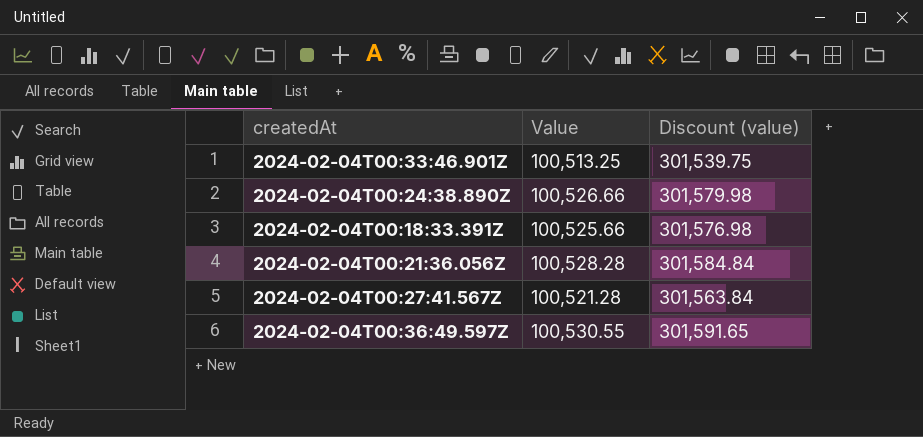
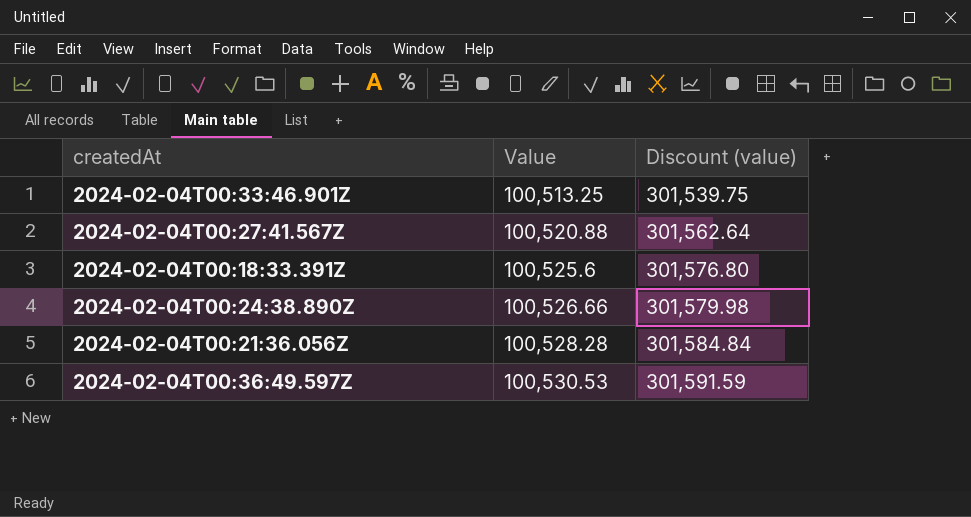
row order: none -> Value ascending
2024-02-04T00:27:41.567Z | Value: 100,521.28 -> 100,520.88
2024-02-04T00:27:41.567Z | Discount (value): 301,563.84 -> 301,562.64
2024-02-04T00:18:33.391Z | Value: 100,525.66 -> 100,525.6
2024-02-04T00:18:33.391Z | Discount (value): 301,576.98 -> 301,576.80
2024-02-04T00:36:49.597Z | Value: 100,530.55 -> 100,530.53
2024-02-04T00:36:49.597Z | Discount (value): 301,591.65 -> 301,591.59

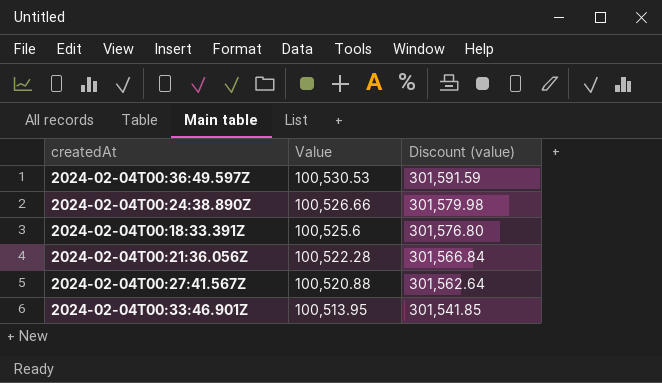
row order: Value ascending -> Value descending
2024-02-04T00:21:36.056Z | Value: 100,528.28 -> 100,522.28
2024-02-04T00:21:36.056Z | Discount (value): 301,584.84 -> 301,566.84
2024-02-04T00:33:46.901Z | Value: 100,513.25 -> 100,513.95
2024-02-04T00:33:46.901Z | Discount (value): 301,539.75 -> 301,541.85

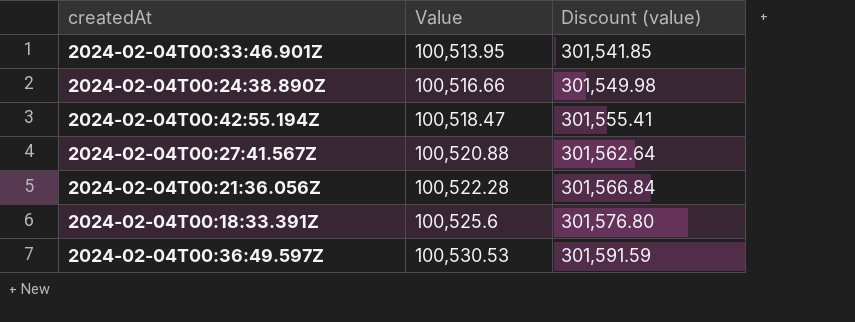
row order: Value descending -> Value ascending
2024-02-04T00:24:38.890Z | Value: 100,526.66 -> 100,516.66
2024-02-04T00:24:38.890Z | Discount (value): 301,579.98 -> 301,549.98
row 2024-02-04T00:42:55.194Z: none -> 100,518.47 | 301,555.41

